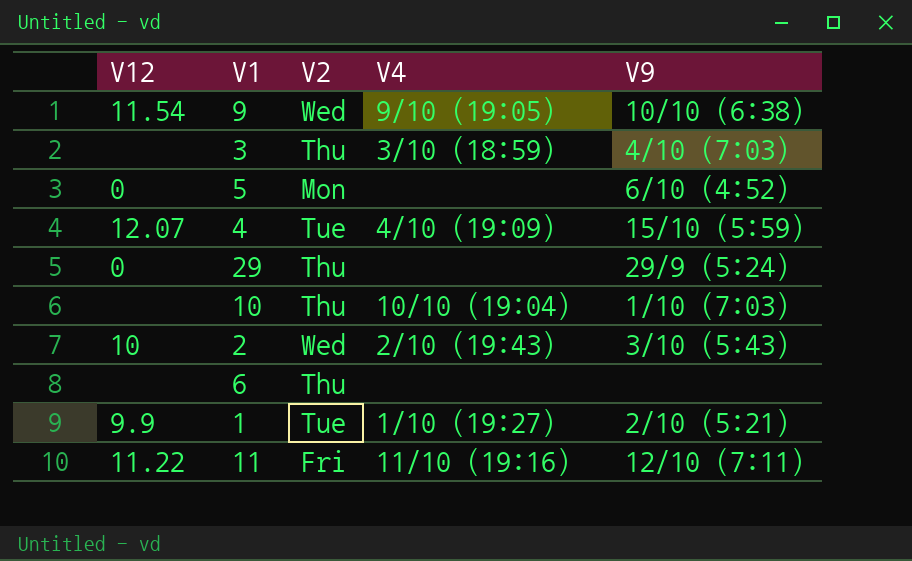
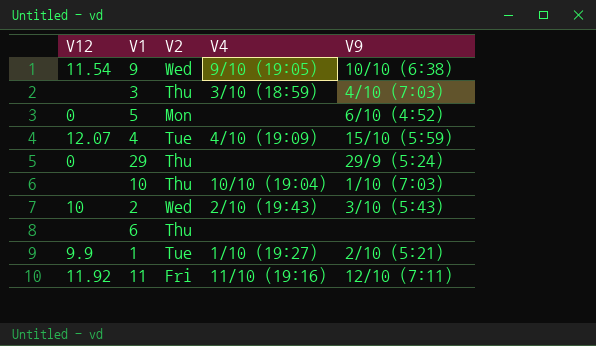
11 | V12: 11.22 -> 11.92

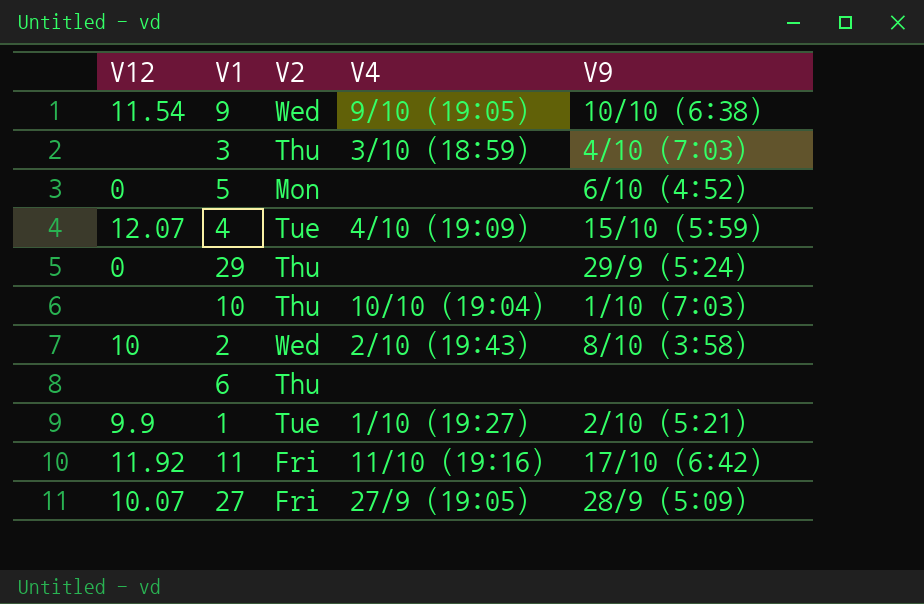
2 | V9: 3/10 (5:43) -> 8/10 (3:58)
11 | V9: 12/10 (7:11) -> 17/10 (6:42)
row 27: none -> 10.07 | Fri | 27/9 (19:05) | 28/9 (5:09)

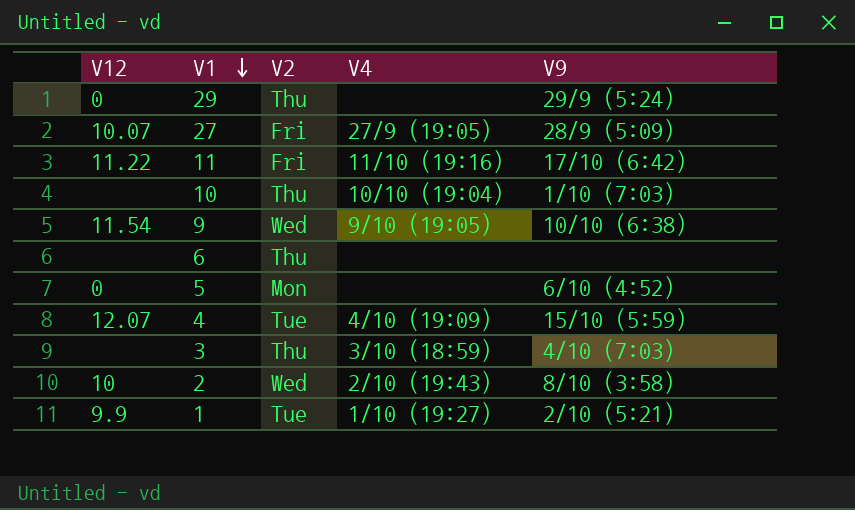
row order: none -> V1 descending
11 | V12: 11.92 -> 11.22

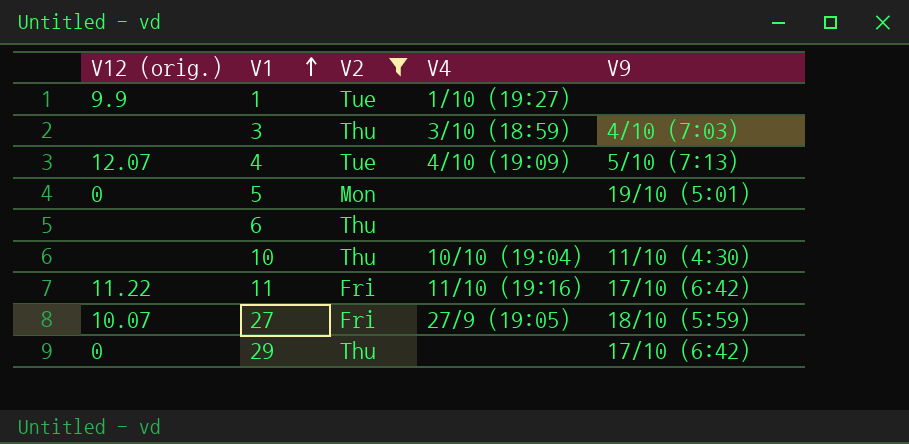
filter: none -> V2 != Wed
row order: V1 descending -> V1 ascending
column name: V12 -> V12 (orig.)
1 | V9: 2/10 (5:21) -> none
4 | V9: 15/10 (5:59) -> 5/10 (7:13)
5 | V9: 6/10 (4:52) -> 19/10 (5:01)
10 | V9: 1/10 (7:03) -> 11/10 (4:30)
27 | V9: 28/9 (5:09) -> 18/10 (5:59)
29 | V9: 29/9 (5:24) -> 17/10 (6:42)

